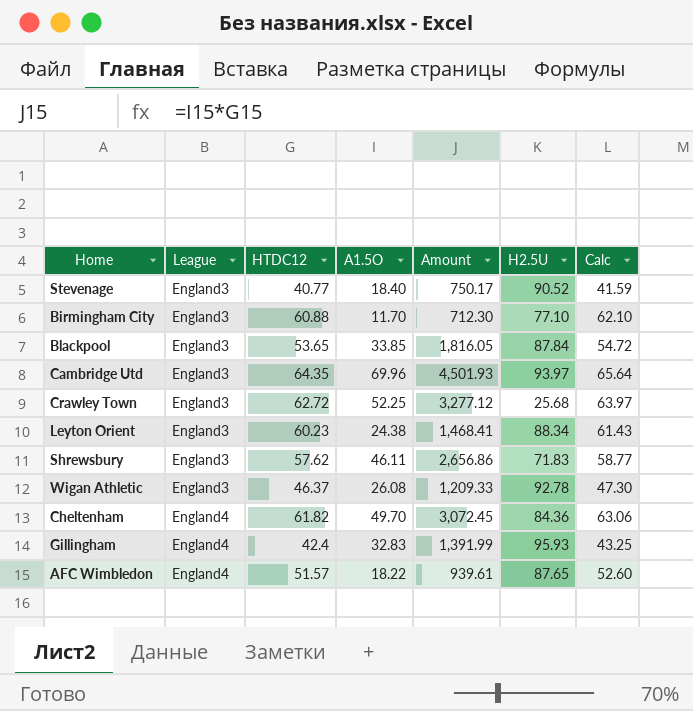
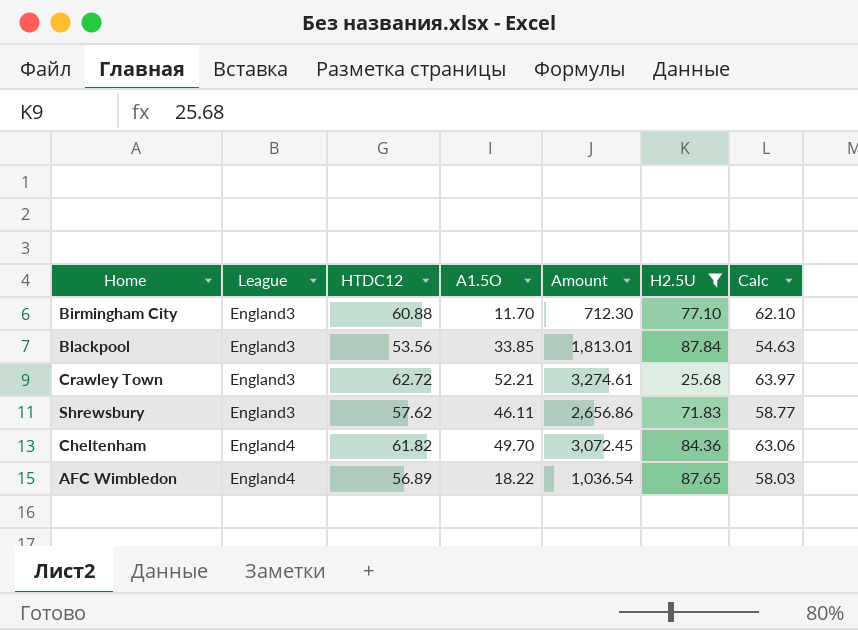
filter: none -> H2.5U <= 87.84
Blackpool | HTDC12: 53.65 -> 53.56
Blackpool | Amount: 1,816.05 -> 1,813.01
Blackpool | Calc: 54.72 -> 54.63
Crawley Town | A1.5O: 52.25 -> 52.21
Crawley Town | Amount: 3,277.12 -> 3,274.61
AFC Wimbledon | HTDC12: 51.57 -> 56.89
AFC Wimbledon | Amount: 939.61 -> 1,036.54
AFC Wimbledon | Calc: 52.60 -> 58.03

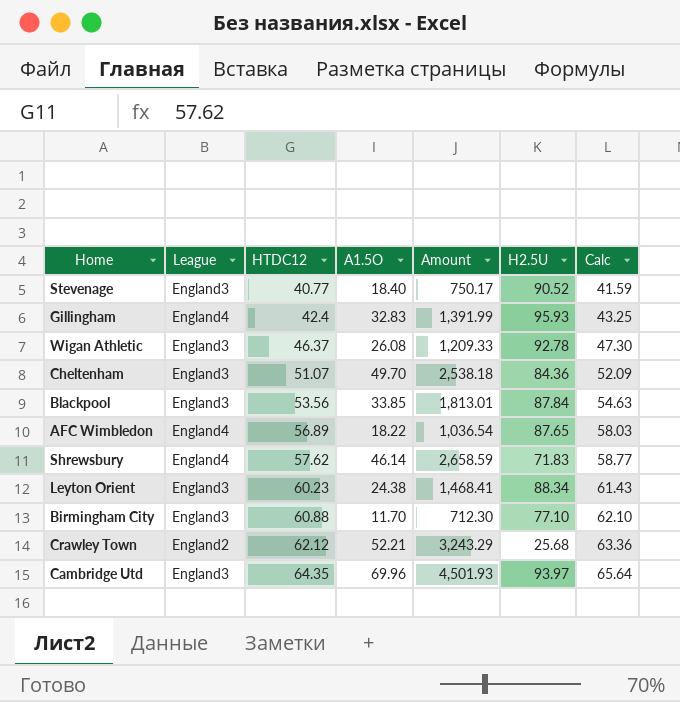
filter: H2.5U <= 87.84 -> none
row order: League ascending -> HTDC12 ascending
Cheltenham | League: England4 -> England3
Cheltenham | HTDC12: 61.82 -> 51.07
Cheltenham | Amount: 3,072.45 -> 2,538.18
Cheltenham | Calc: 63.06 -> 52.09
Shrewsbury | League: England3 -> England4
Shrewsbury | A1.5O: 46.11 -> 46.14
Shrewsbury | Amount: 2,656.86 -> 2,658.59
Crawley Town | League: England3 -> England2
Crawley Town | HTDC12: 62.72 -> 62.12
Crawley Town | Amount: 3,274.61 -> 3,243.29
Crawley Town | Calc: 63.97 -> 63.36

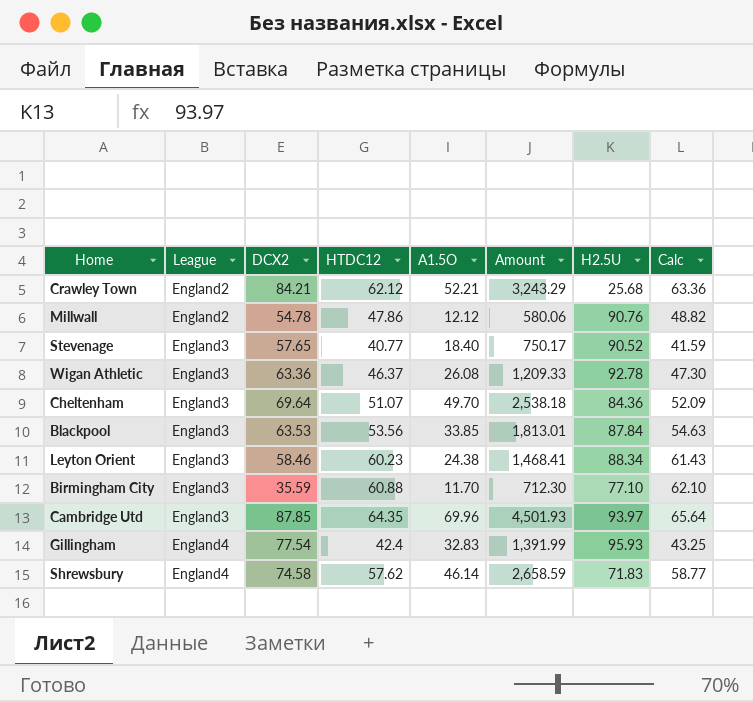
row order: HTDC12 ascending -> League ascending
column DCX2 | position: none -> 3
row AFC Wimbledon: England4 | 56.89 | 18.22 | 1,036.54 | 87.65 | 58.03 -> none
row Millwall: none -> England2 | 54.78 | 47.86 | 12.12 | 580.06 | 90.76 | 48.82

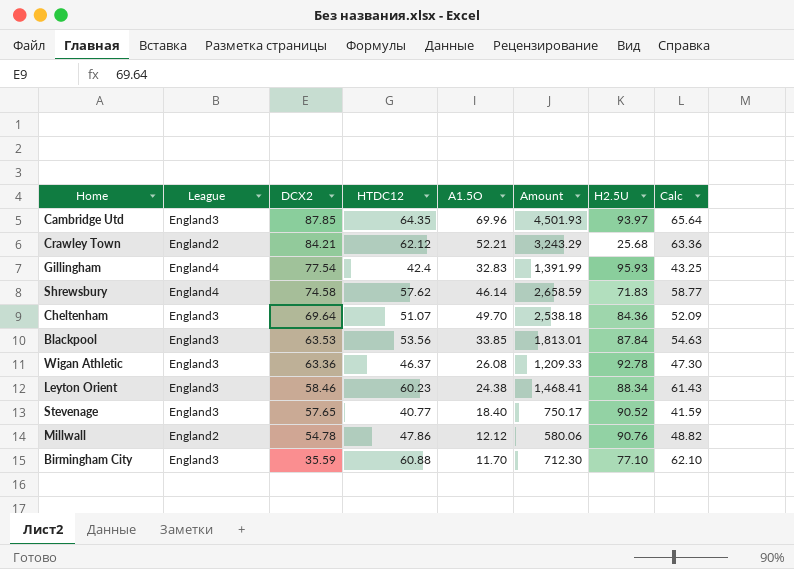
row order: League ascending -> DCX2 descending

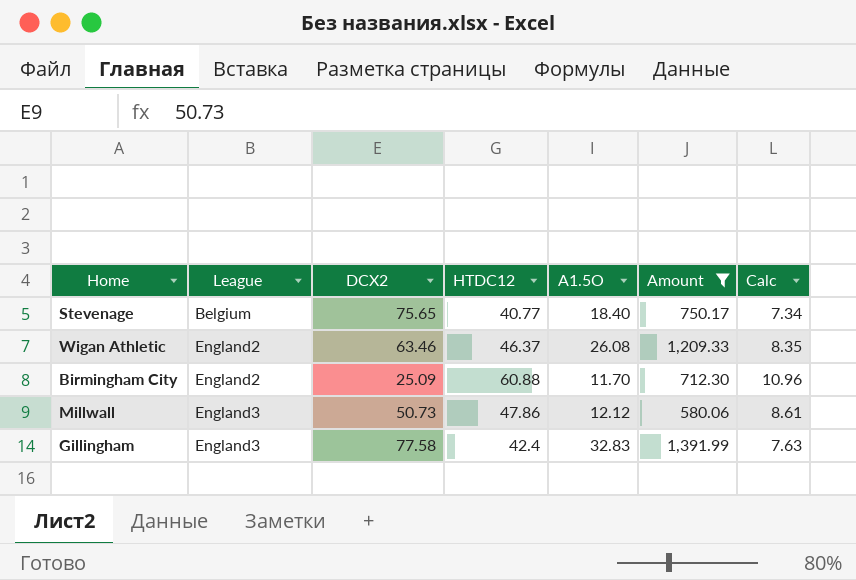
filter: none -> Amount <= 1,391.99
row order: DCX2 descending -> League ascending
column H2.5U | position: 7 -> none
column Calc | formula: [HTDC12] * 1.02 -> [HTDC12] * 0.18
Stevenage | League: England3 -> Belgium
Stevenage | DCX2: 57.65 -> 75.65
Wigan Athletic | League: England3 -> England2
Wigan Athletic | DCX2: 63.36 -> 63.46
Birmingham City | League: England3 -> England2
Birmingham City | DCX2: 35.59 -> 25.09
Millwall | League: England2 -> England3
Millwall | DCX2: 54.78 -> 50.73
Gillingham | League: England4 -> England3
Gillingham | DCX2: 77.54 -> 77.58

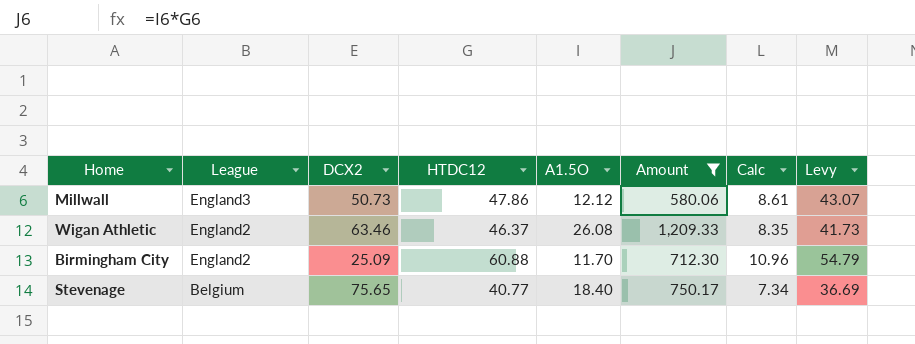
row order: League ascending -> League descending
column Levy | formula: none -> [HTDC12] * 0.9
row Gillingham: England3 | 77.58 | 42.4 | 32.83 | 1,391.99 | 7.63 -> none

